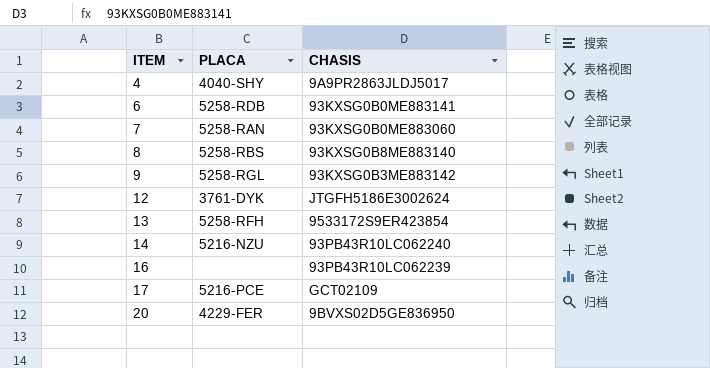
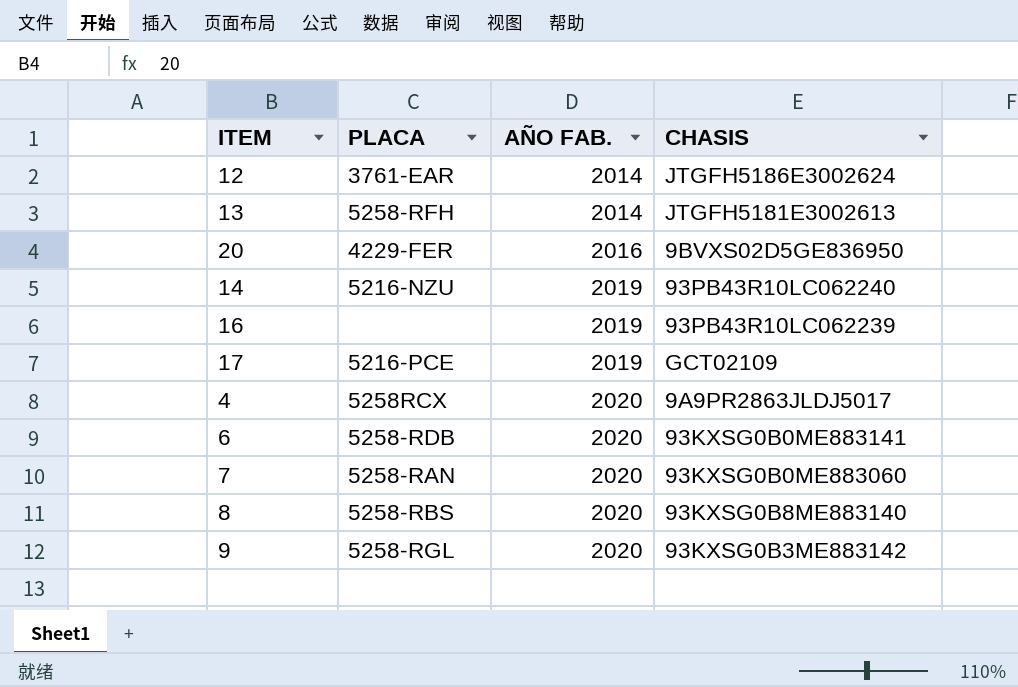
row order: ITEM ascending -> AÑO FAB. ascending
column AÑO FAB. | position: none -> 3
12 | PLACA: 3761-DYK -> 3761-EAR
13 | CHASIS: 9533172S9ER423854 -> JTGFH5181E3002613
4 | PLACA: 4040-SHY -> 5258RCX

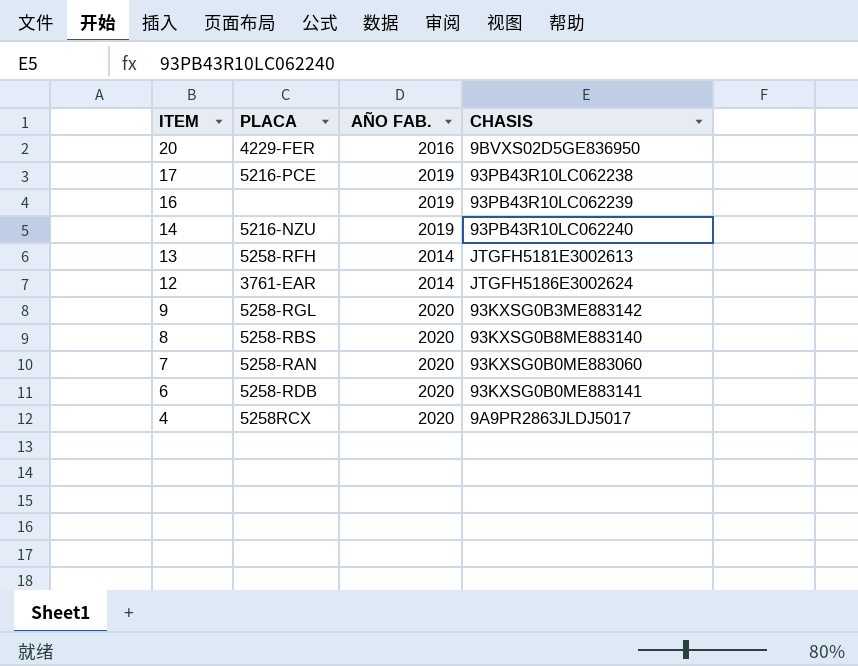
row order: AÑO FAB. ascending -> ITEM descending
17 | CHASIS: GCT02109 -> 93PB43R10LC062238

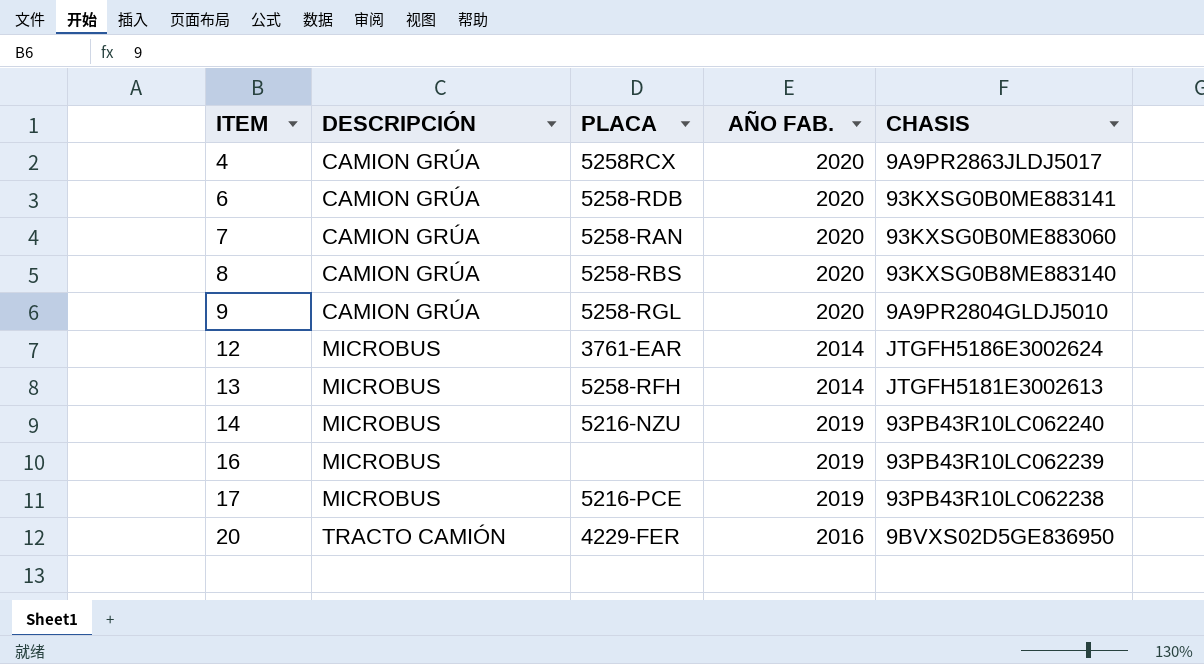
row order: ITEM descending -> ITEM ascending
column DESCRIPCIÓN | position: none -> 2
9 | CHASIS: 93KXSG0B3ME883142 -> 9A9PR2804GLDJ5010

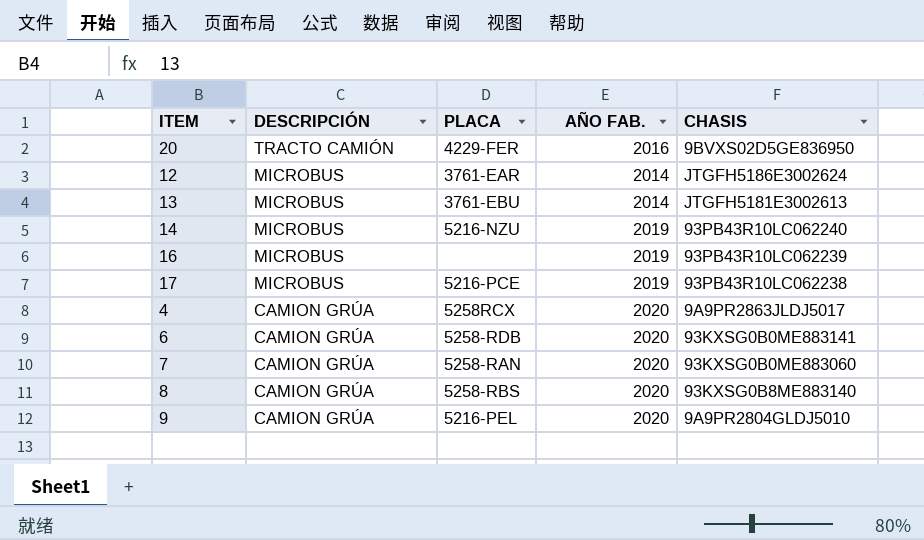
row order: ITEM ascending -> DESCRIPCIÓN descending
13 | PLACA: 5258-RFH -> 3761-EBU
9 | PLACA: 5258-RGL -> 5216-PEL

